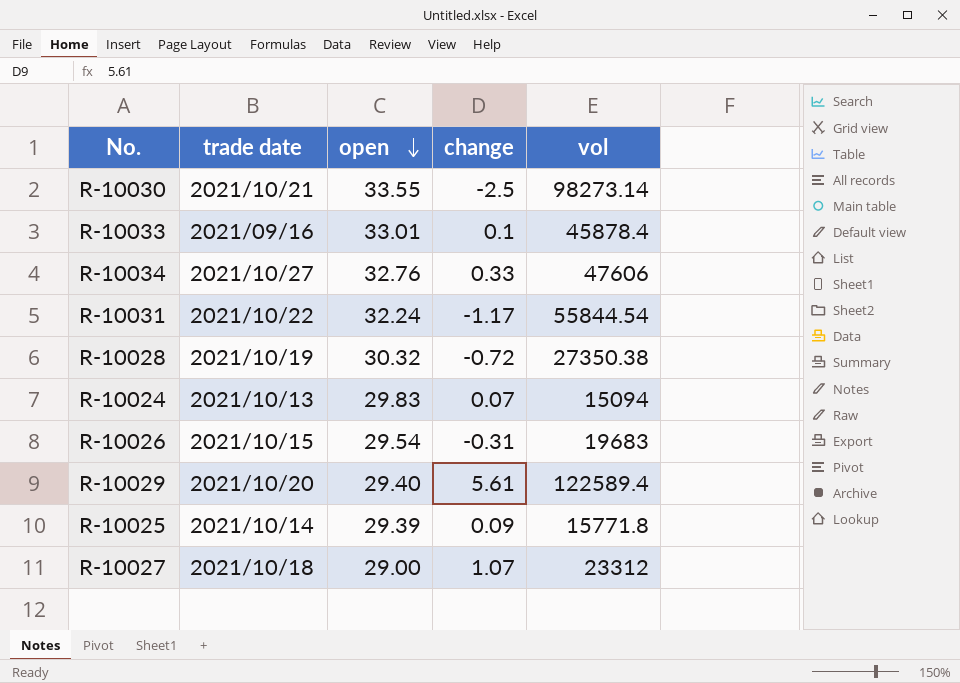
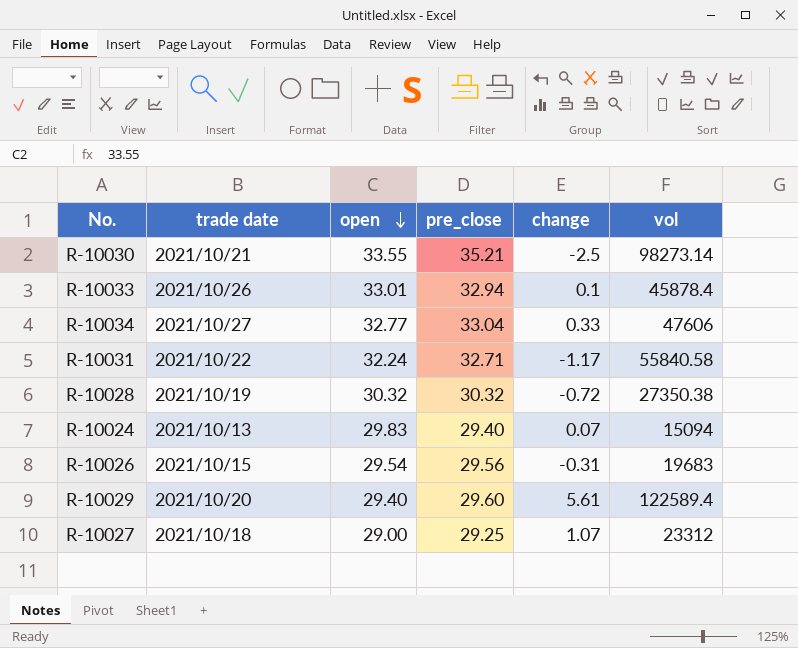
column pre_close | position: none -> 4
row R-10025: 2021/10/14 | 29.39 | 0.09 | 15771.8 -> none
R-10033 | trade date: 2021/09/16 -> 2021/10/26
R-10034 | open: 32.76 -> 32.77
R-10031 | vol: 55844.54 -> 55840.58

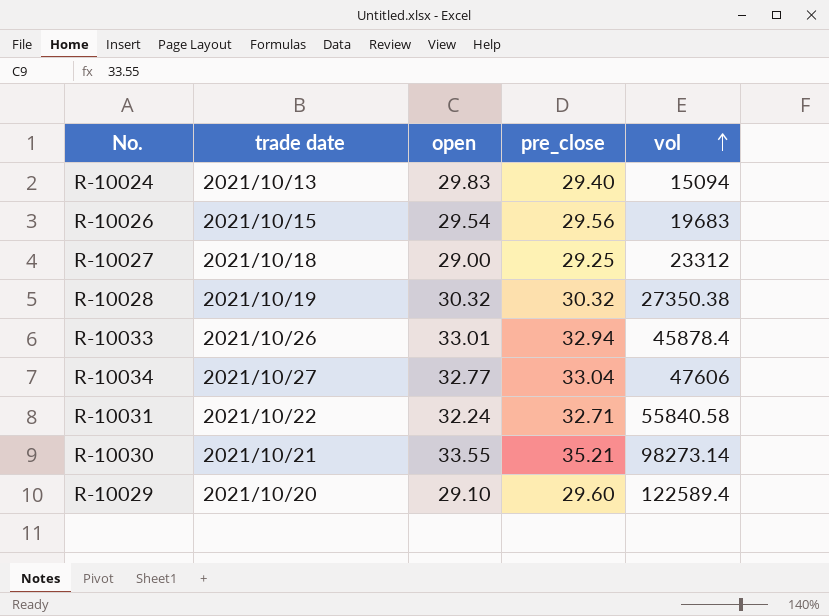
row order: open descending -> vol ascending
column change | position: 5 -> none
R-10029 | open: 29.40 -> 29.10

